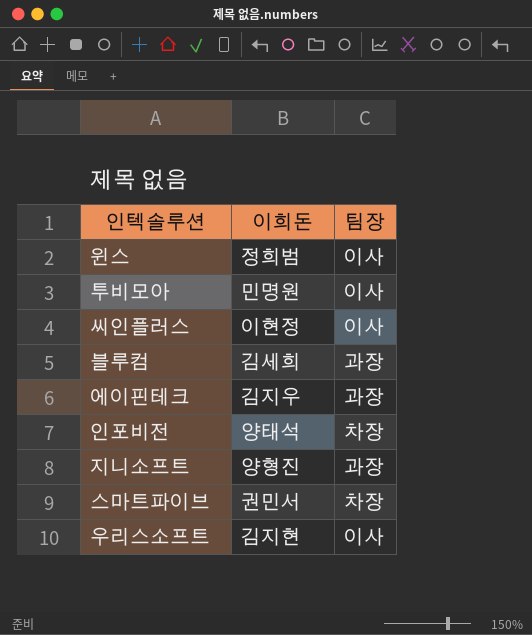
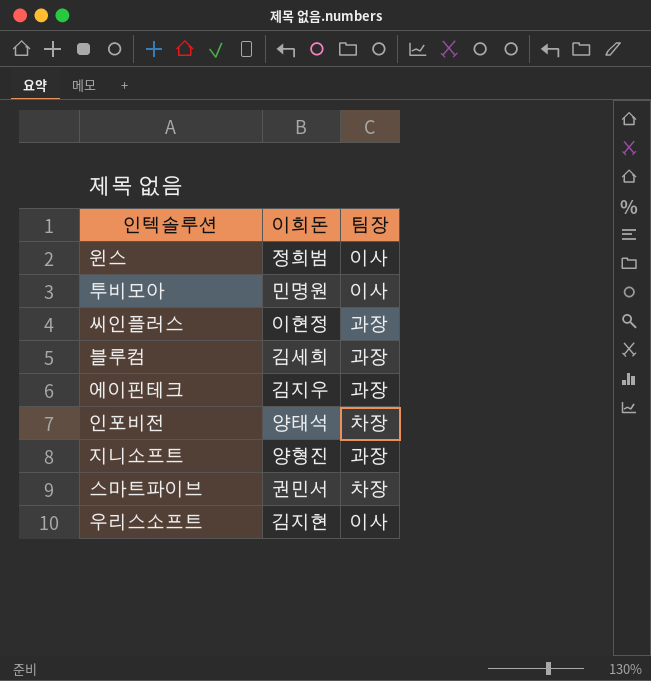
씨인플러스 | 팀장: 이사 -> 과장

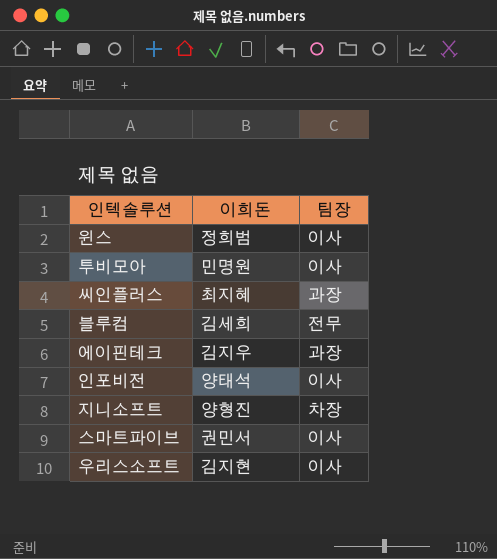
씨인플러스 | 이희돈: 이현정 -> 최지혜
블루컴 | 팀장: 과장 -> 전무
인포비전 | 팀장: 차장 -> 이사
지니소프트 | 팀장: 과장 -> 차장
스마트파이브 | 팀장: 차장 -> 이사

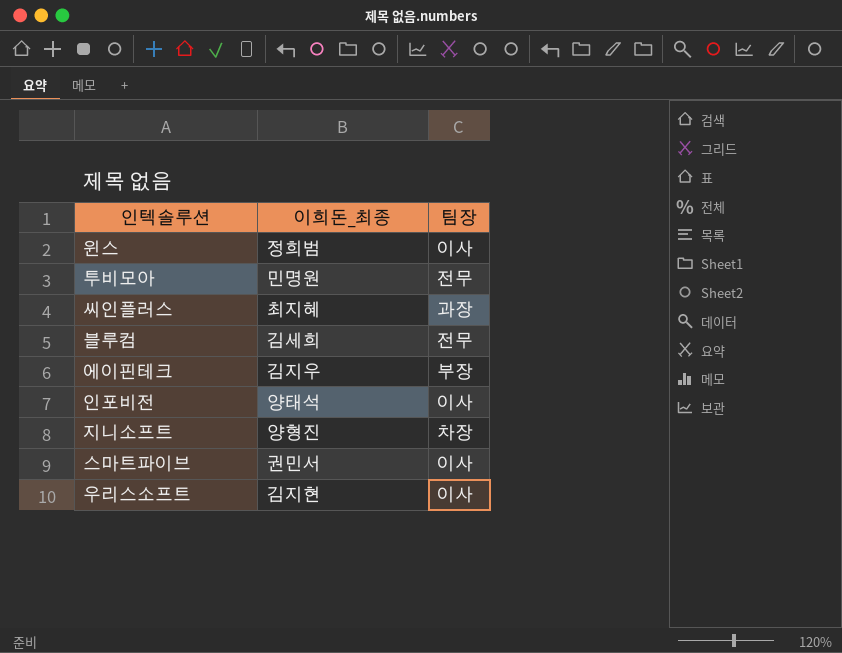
column name: 이희돈 -> 이희돈_최종
투비모아 | 팀장: 이사 -> 전무
에이핀테크 | 팀장: 과장 -> 부장

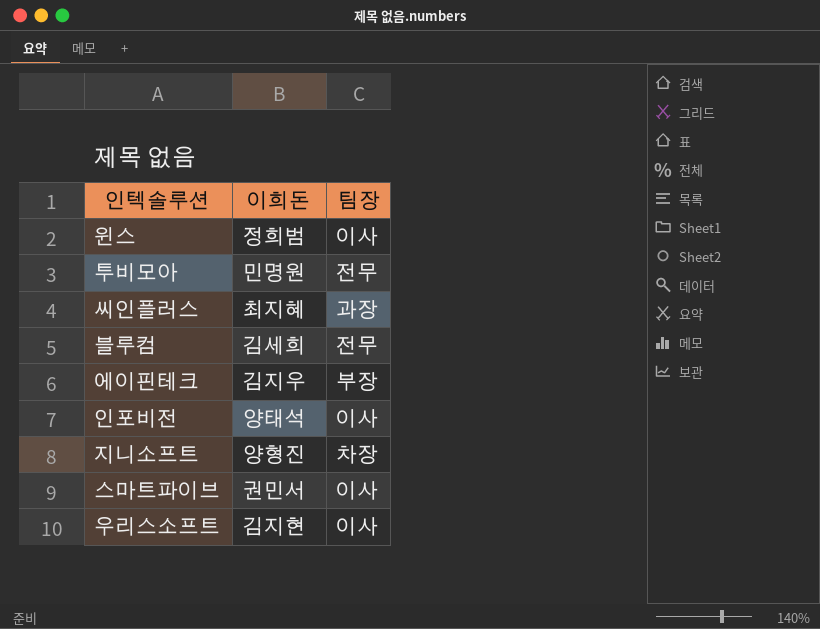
column name: 이희돈_최종 -> 이희돈

